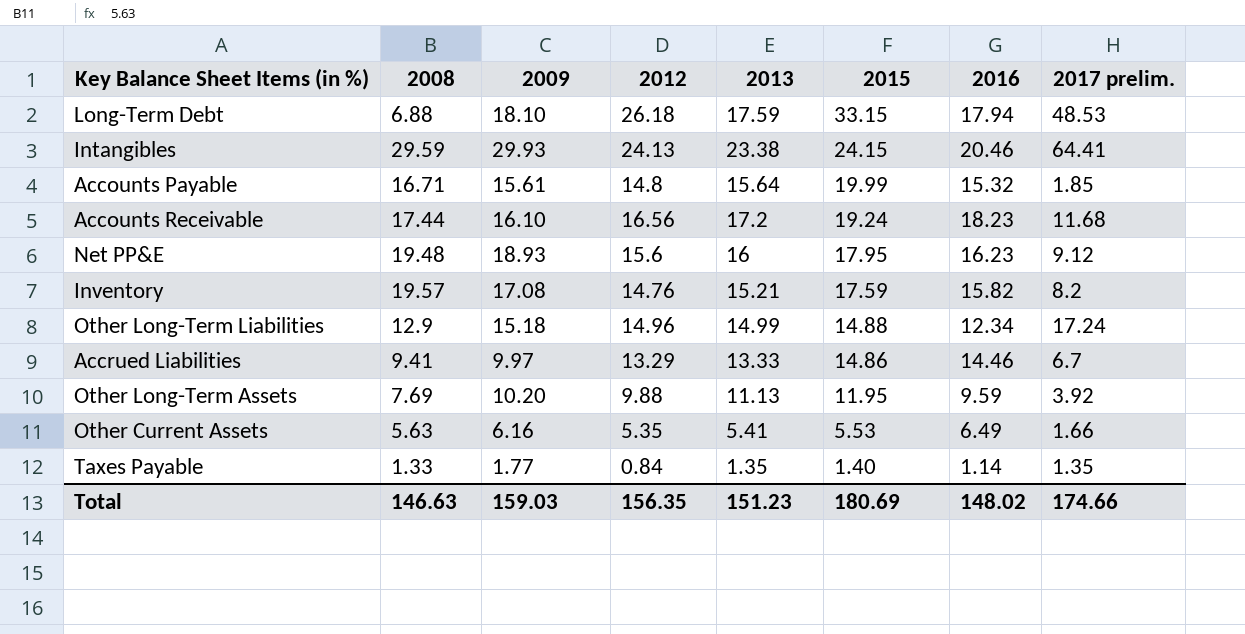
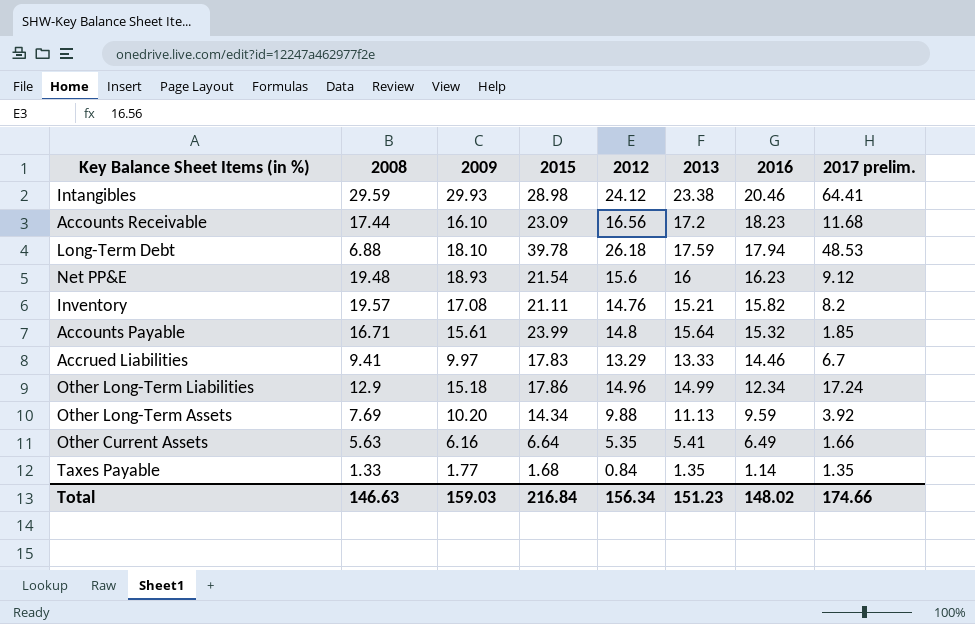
row order: 2015 descending -> 2016 descending
column 2015 | position: 6 -> 4
Intangibles | 2015: 24.15 -> 28.98
Intangibles | 2012: 24.13 -> 24.12
Accounts Receivable | 2015: 19.24 -> 23.09
Long-Term Debt | 2015: 33.15 -> 39.78
Net PP&E | 2015: 17.95 -> 21.54
Inventory | 2015: 17.59 -> 21.11
Accounts Payable | 2015: 19.99 -> 23.99
Accrued Liabilities | 2015: 14.86 -> 17.83
Other Long-Term Liabilities | 2015: 14.88 -> 17.86
Other Long-Term Assets | 2015: 11.95 -> 14.34
Other Current Assets | 2015: 5.53 -> 6.64
Taxes Payable | 2015: 1.40 -> 1.68
Total | 2015: 180.69 -> 216.84
Total | 2012: 156.35 -> 156.34

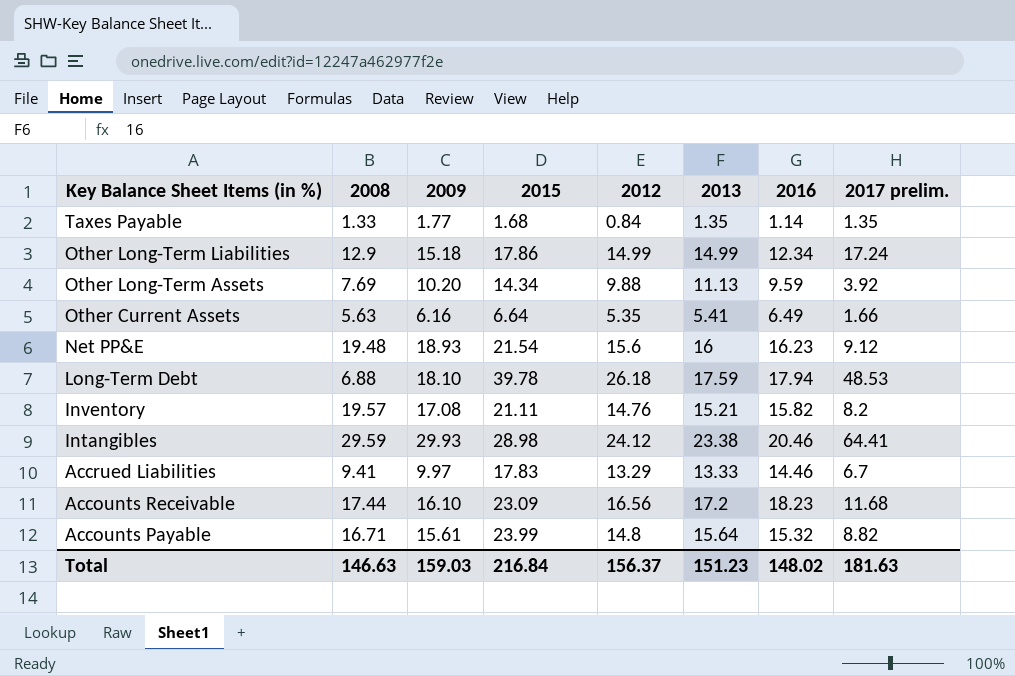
row order: 2016 descending -> Key Balance Sheet Items (in %) descending
Other Long-Term Liabilities | 2012: 14.96 -> 14.99
Accounts Payable | 2017 prelim.: 1.85 -> 8.82
Total | 2012: 156.34 -> 156.37
Total | 2017 prelim.: 174.66 -> 181.63

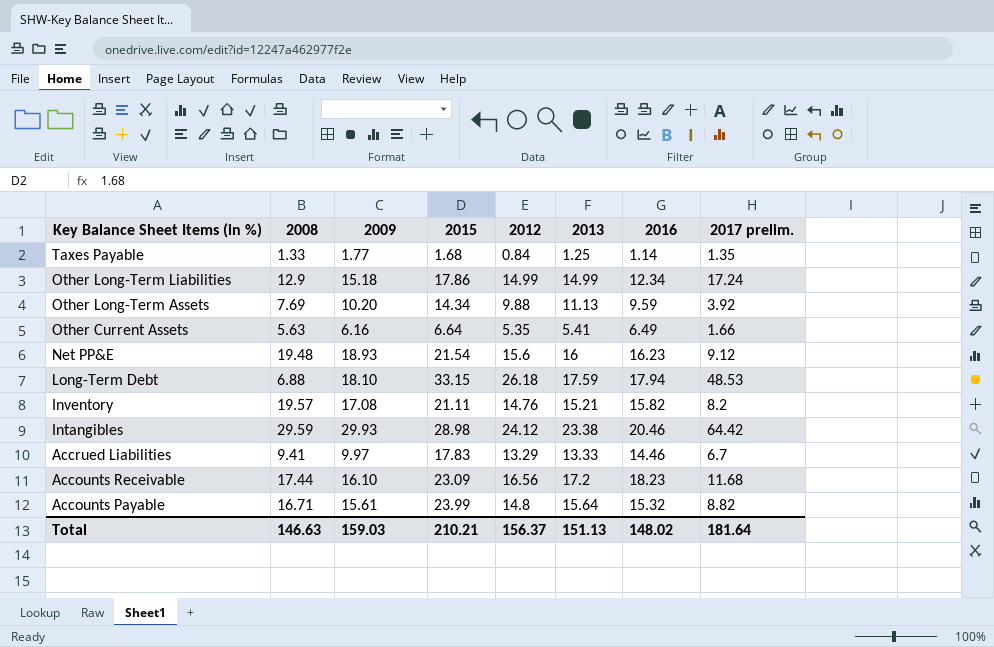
Taxes Payable | 2013: 1.35 -> 1.25
Long-Term Debt | 2015: 39.78 -> 33.15
Intangibles | 2017 prelim.: 64.41 -> 64.42
Total | 2015: 216.84 -> 210.21
Total | 2013: 151.23 -> 151.13
Total | 2017 prelim.: 181.63 -> 181.64

